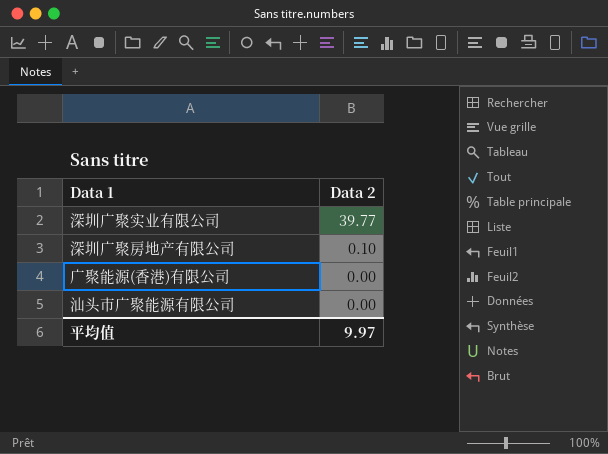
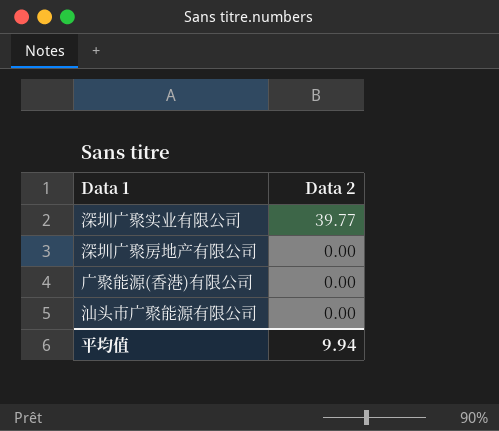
深圳广聚房地产有限公司 | Data 2: 0.10 -> 0.00
平均值 | Data 2: 9.97 -> 9.94

